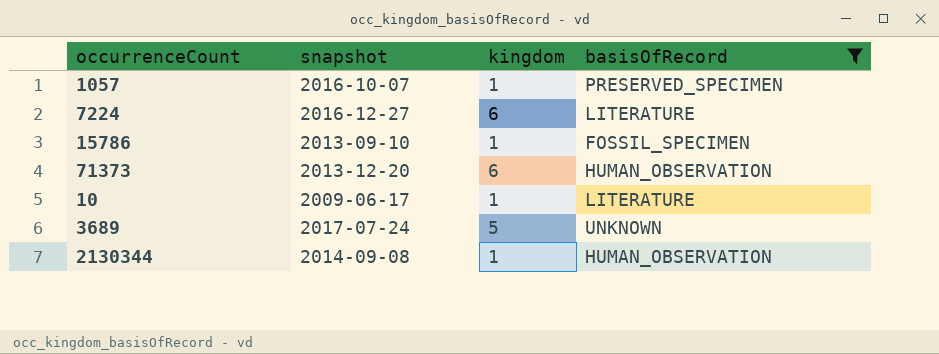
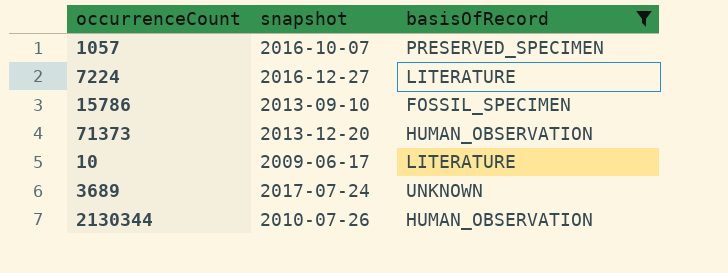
column kingdom | position: 3 -> none
2130344 | snapshot: 2014-09-08 -> 2010-07-26

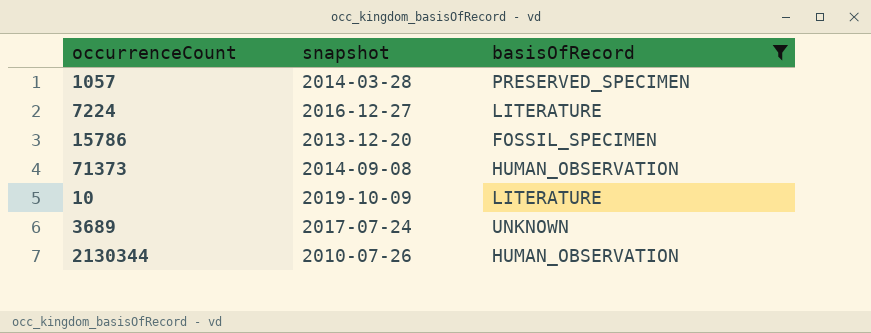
1057 | snapshot: 2016-10-07 -> 2014-03-28
15786 | snapshot: 2013-09-10 -> 2013-12-20
71373 | snapshot: 2013-12-20 -> 2014-09-08
10 | snapshot: 2009-06-17 -> 2019-10-09

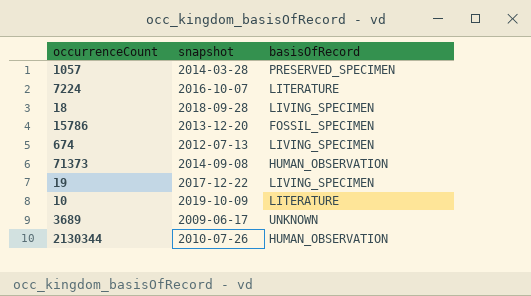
filter: basisOfRecord != LIVING_SPECIMEN -> none
7224 | snapshot: 2016-12-27 -> 2016-10-07
3689 | snapshot: 2017-07-24 -> 2009-06-17

